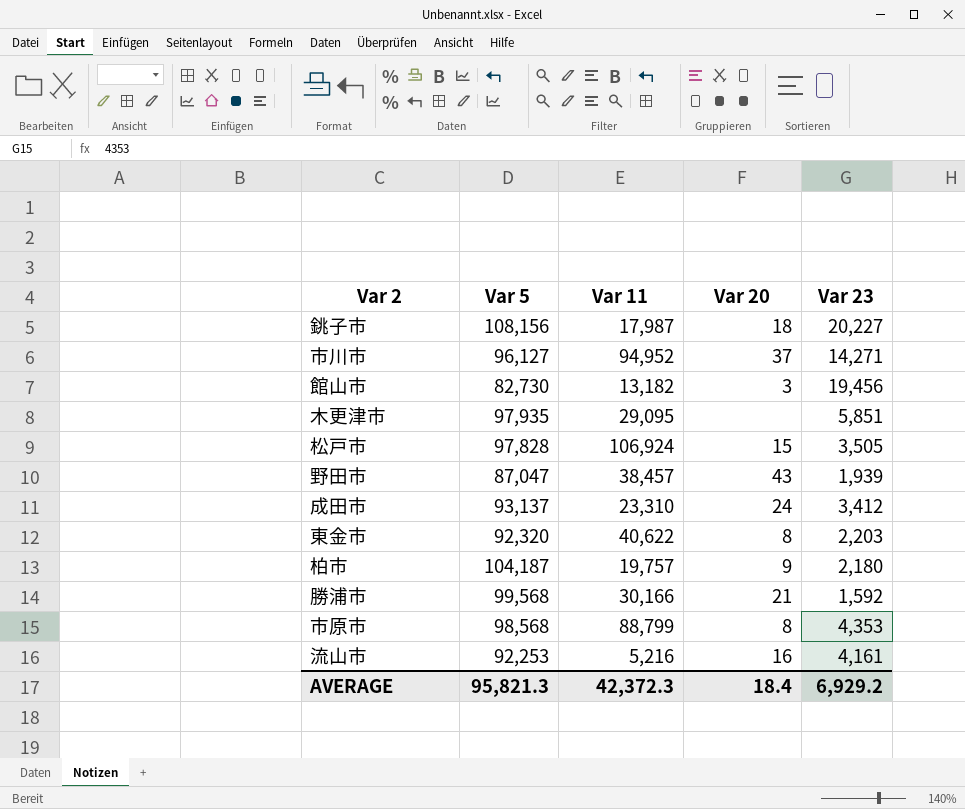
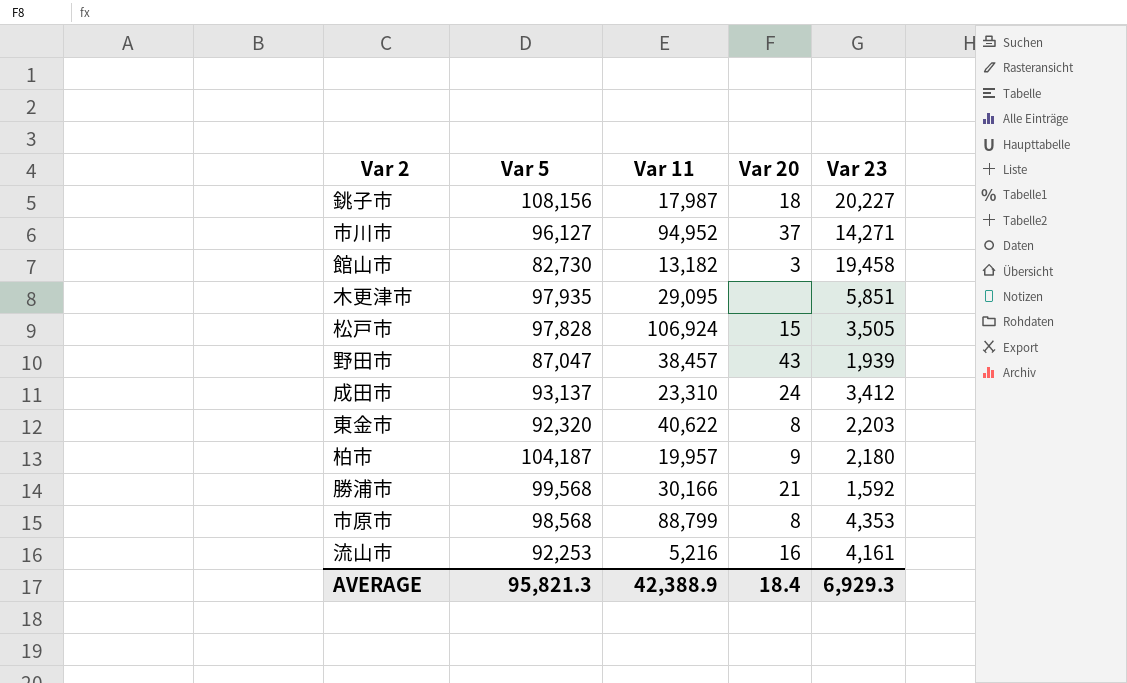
館山市 | Var 23: 19,456 -> 19,458
柏市 | Var 11: 19,757 -> 19,957
AVERAGE | Var 11: 42,372.3 -> 42,388.9
AVERAGE | Var 23: 6,929.2 -> 6,929.3

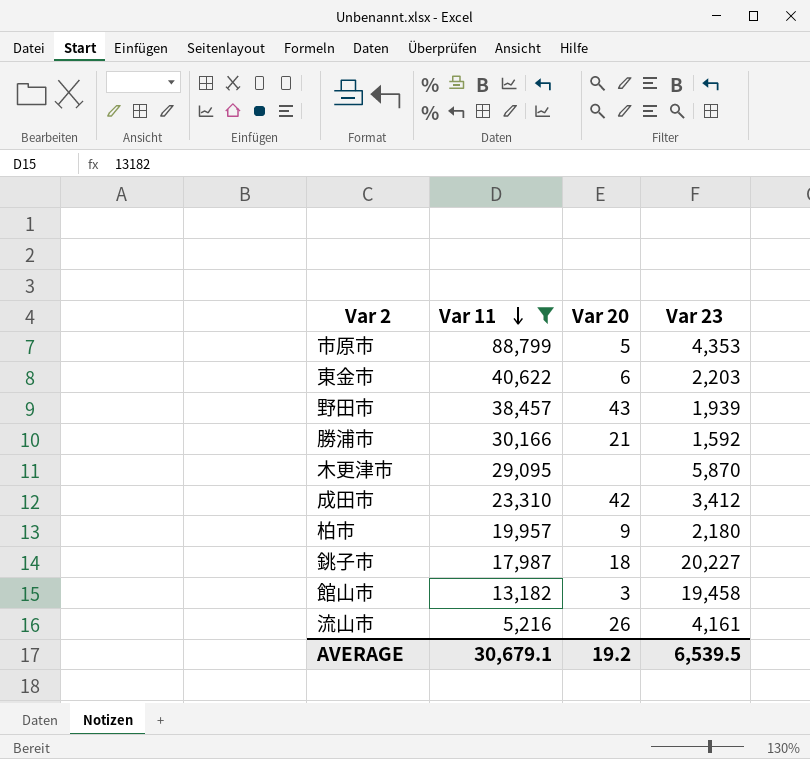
filter: none -> Var 11 <= 88,799
row order: none -> Var 11 descending
column Var 5 | position: 2 -> none
市原市 | Var 20: 8 -> 5
東金市 | Var 20: 8 -> 6
木更津市 | Var 23: 5,851 -> 5,870
成田市 | Var 20: 24 -> 42
流山市 | Var 20: 16 -> 26
AVERAGE | Var 11: 42,388.9 -> 30,679.1
AVERAGE | Var 20: 18.4 -> 19.2
AVERAGE | Var 23: 6,929.3 -> 6,539.5

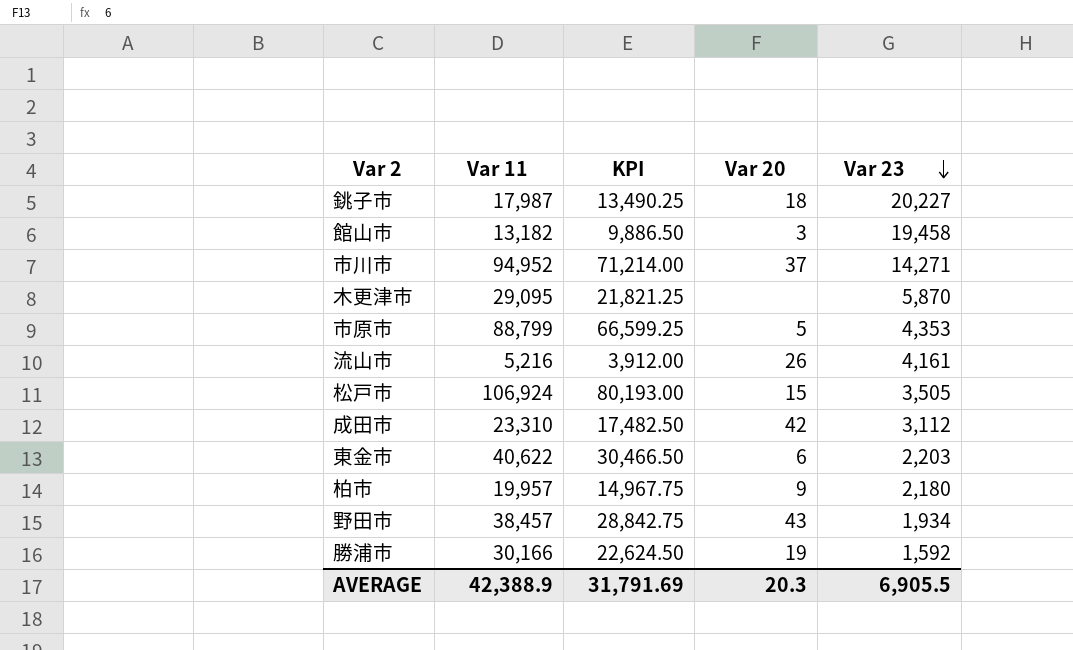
filter: Var 11 <= 88,799 -> none
row order: Var 11 descending -> Var 23 descending
column KPI | formula: none -> [Var 11] * 0.75
成田市 | Var 23: 3,412 -> 3,112
野田市 | Var 23: 1,939 -> 1,934
勝浦市 | Var 20: 21 -> 19
AVERAGE | Var 11: 30,679.1 -> 42,388.9
AVERAGE | Var 20: 19.2 -> 20.3
AVERAGE | Var 23: 6,539.5 -> 6,905.5

